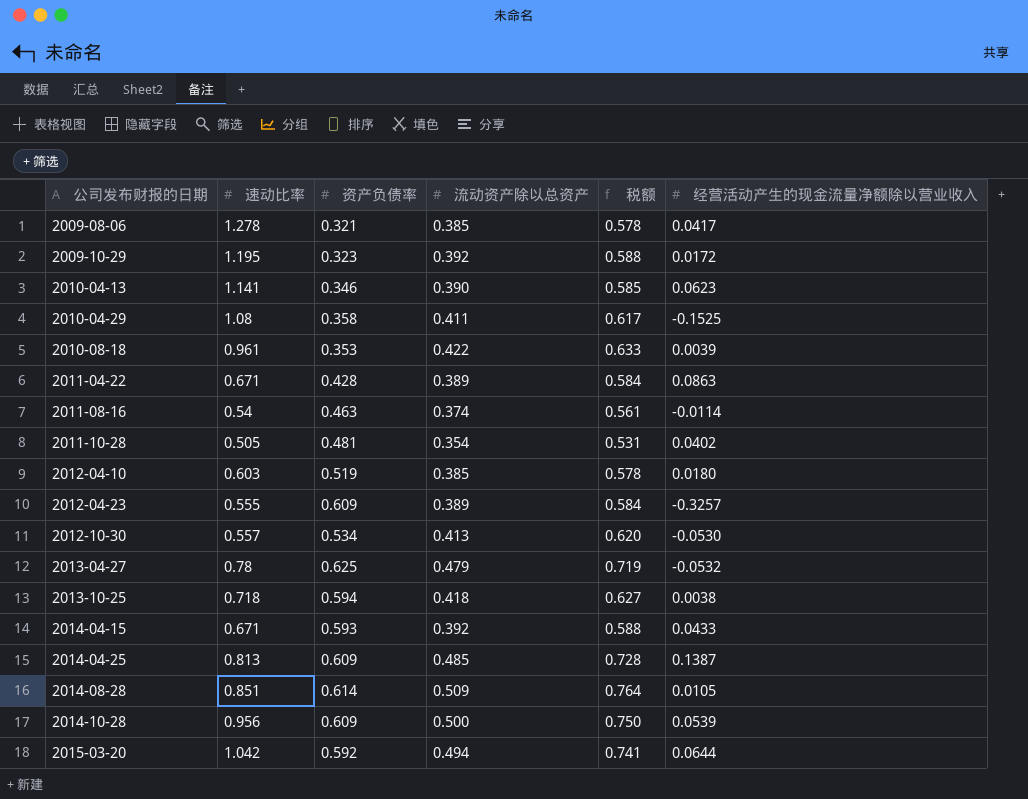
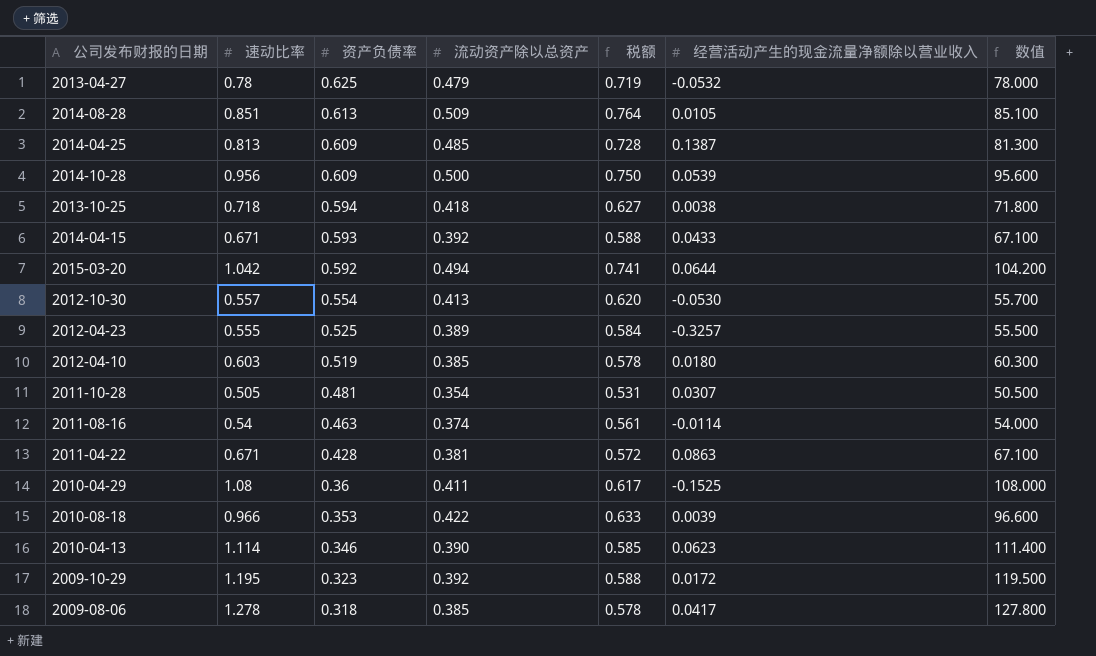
row order: 公司发布财报的日期 ascending -> 资产负债率 descending
column 数值 | formula: none -> [速动比率] * 100
2014-08-28 | 资产负债率: 0.614 -> 0.613
2012-10-30 | 资产负债率: 0.534 -> 0.554
2012-04-23 | 资产负债率: 0.609 -> 0.525
2011-10-28 | 经营活动产生的现金流量净额除以营业收入: 0.0402 -> 0.0307
2011-04-22 | 流动资产除以总资产: 0.389 -> 0.381
2011-04-22 | 税额: 0.584 -> 0.572
2010-04-29 | 资产负债率: 0.358 -> 0.36
2010-08-18 | 速动比率: 0.961 -> 0.966
2010-04-13 | 速动比率: 1.141 -> 1.114
2009-08-06 | 资产负债率: 0.321 -> 0.318

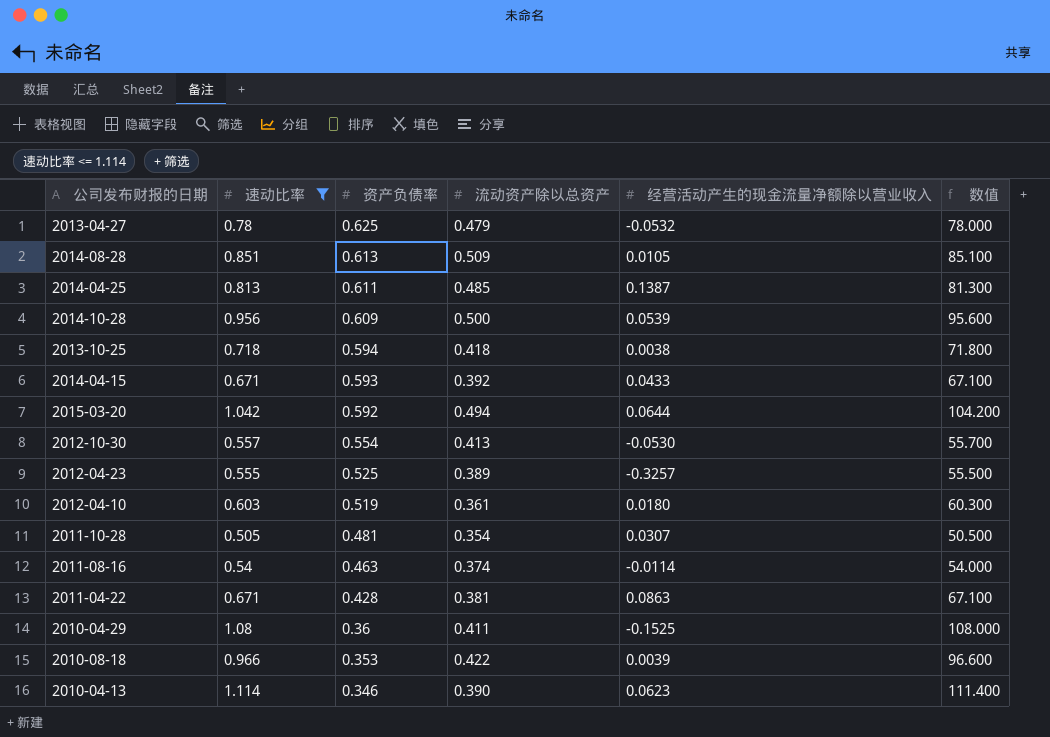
filter: none -> 速动比率 <= 1.114
column 税额 | formula: [流动资产除以总资产] * 1.5 -> none
2014-04-25 | 资产负债率: 0.609 -> 0.611
2012-04-10 | 流动资产除以总资产: 0.385 -> 0.361

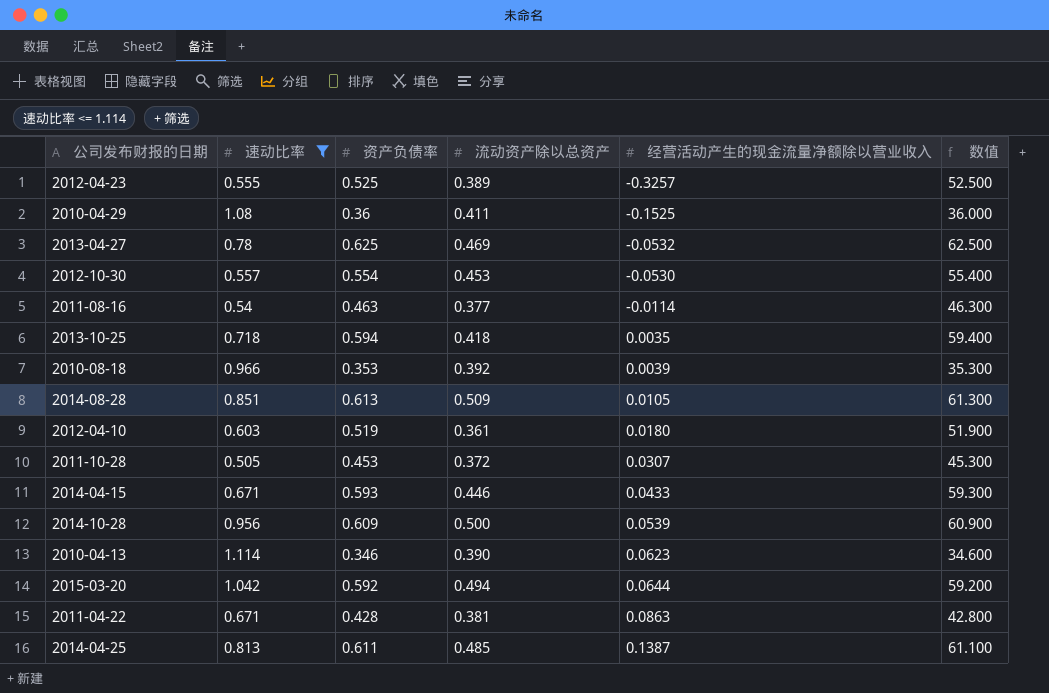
row order: 资产负债率 descending -> 经营活动产生的现金流量净额除以营业收入 ascending
column 数值 | formula: [速动比率] * 100 -> [资产负债率] * 100
2013-04-27 | 流动资产除以总资产: 0.479 -> 0.469
2012-10-30 | 流动资产除以总资产: 0.413 -> 0.453
2011-08-16 | 流动资产除以总资产: 0.374 -> 0.377
2013-10-25 | 经营活动产生的现金流量净额除以营业收入: 0.0038 -> 0.0035
2010-08-18 | 流动资产除以总资产: 0.422 -> 0.392
2011-10-28 | 资产负债率: 0.481 -> 0.453
2011-10-28 | 流动资产除以总资产: 0.354 -> 0.372
2014-04-15 | 流动资产除以总资产: 0.392 -> 0.446

